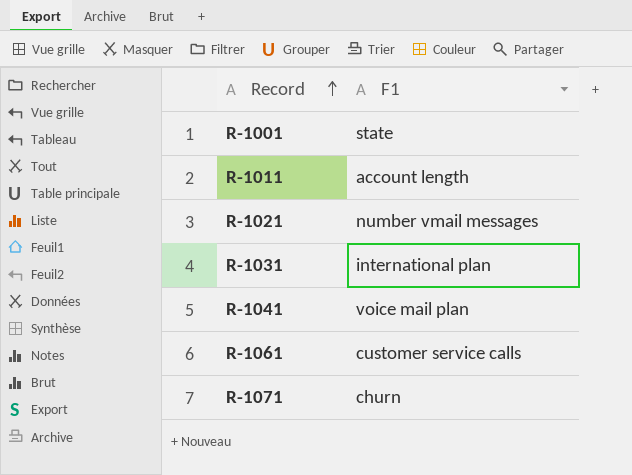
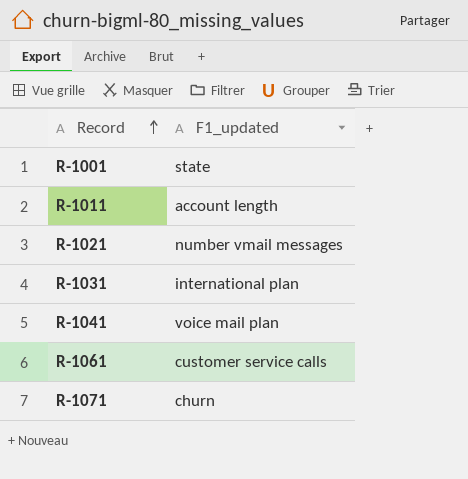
column name: F1 -> F1_updated

